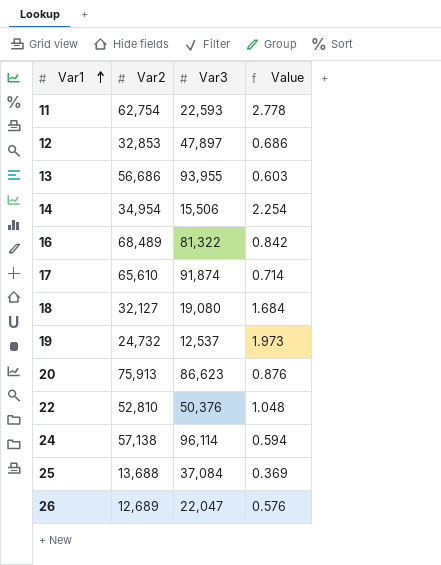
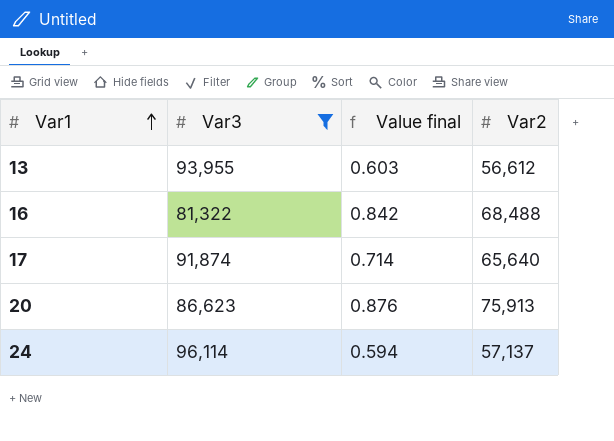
filter: none -> Var3 >= 81,322
column name: Value -> Value final
column Var2 | position: 2 -> 4
13 | Var2: 56,686 -> 56,612
16 | Var2: 68,489 -> 68,488
17 | Var2: 65,610 -> 65,640
24 | Var2: 57,138 -> 57,137

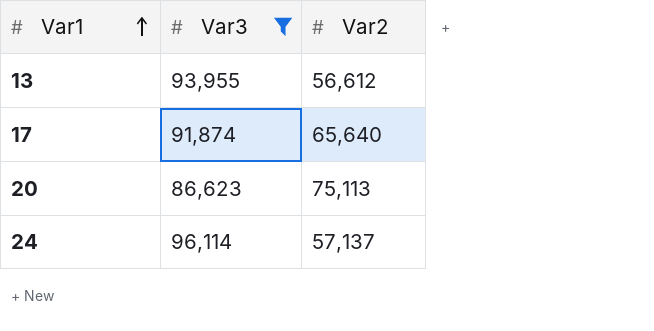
column Value final | formula: [Var2] / [Var3] -> none
row 16: 81,322 | 0.842 | 68,488 -> none
20 | Var2: 75,913 -> 75,113

